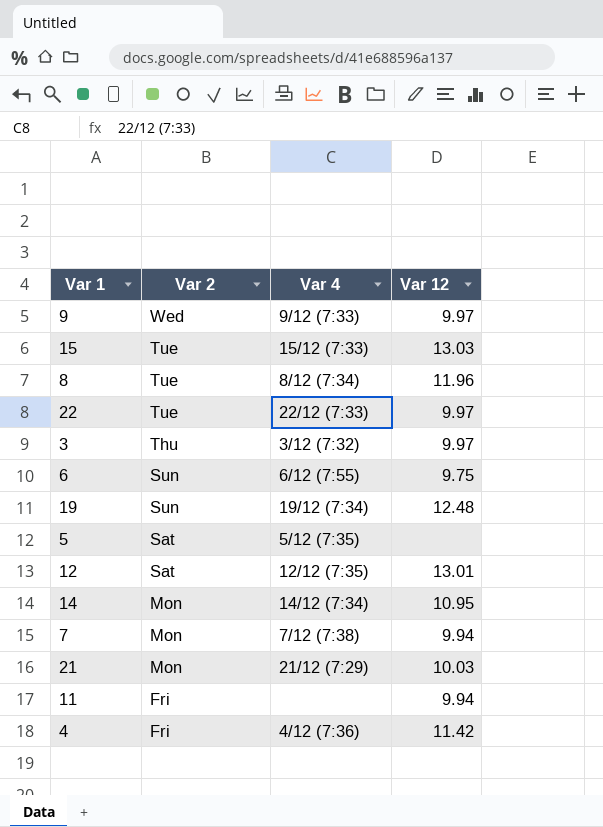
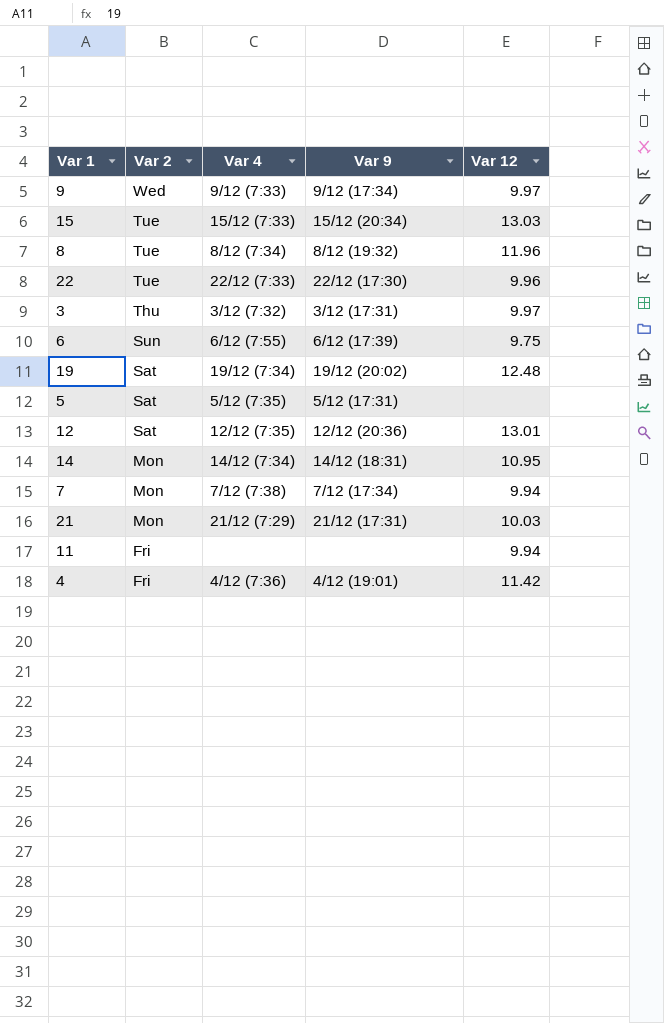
column Var 9 | position: none -> 4
22 | Var 12: 9.97 -> 9.96
19 | Var 2: Sun -> Sat

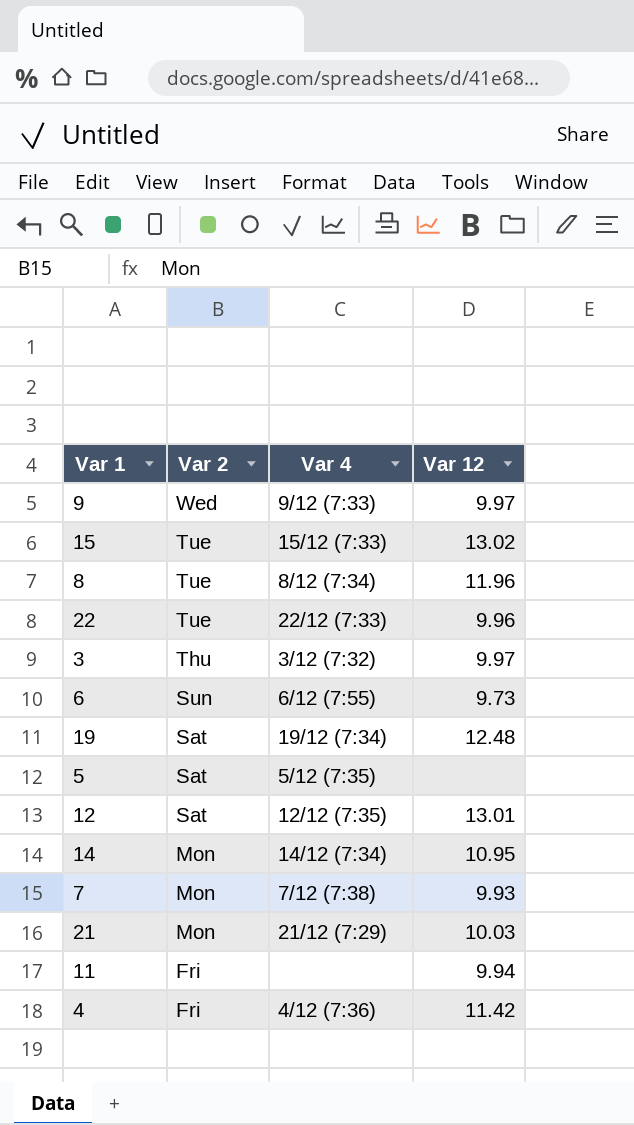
column Var 9 | position: 4 -> none
15 | Var 12: 13.03 -> 13.02
6 | Var 12: 9.75 -> 9.73
7 | Var 12: 9.94 -> 9.93

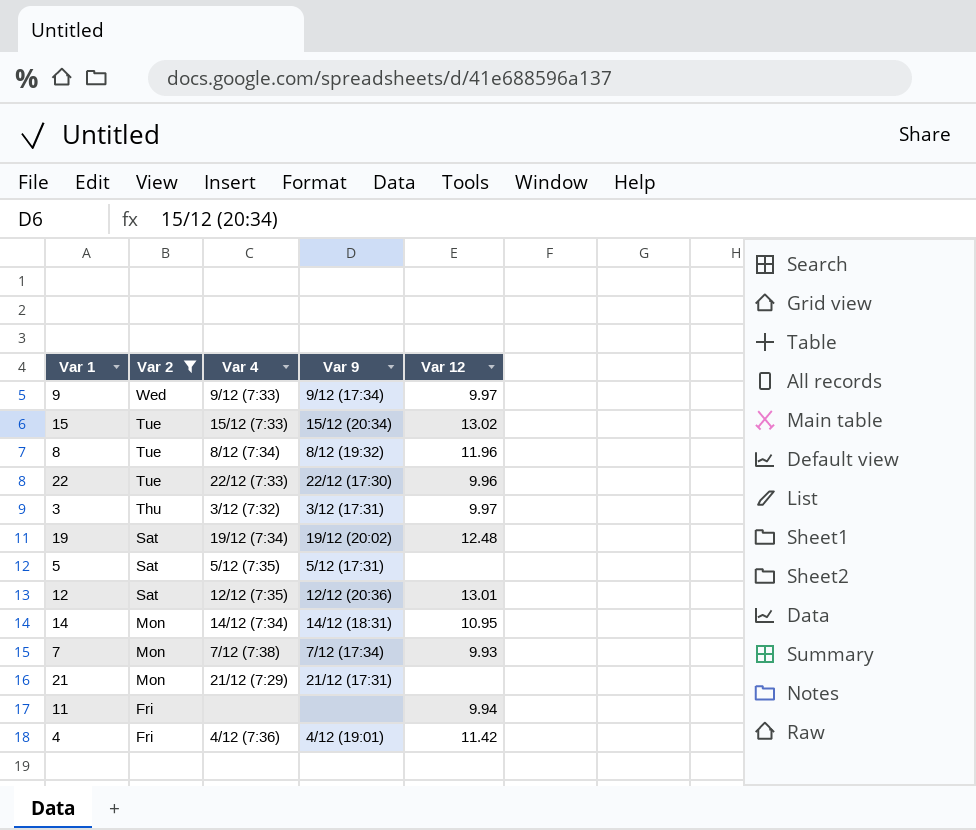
filter: none -> Var 2 != Sun
column Var 9 | position: none -> 4
21 | Var 12: 10.03 -> none

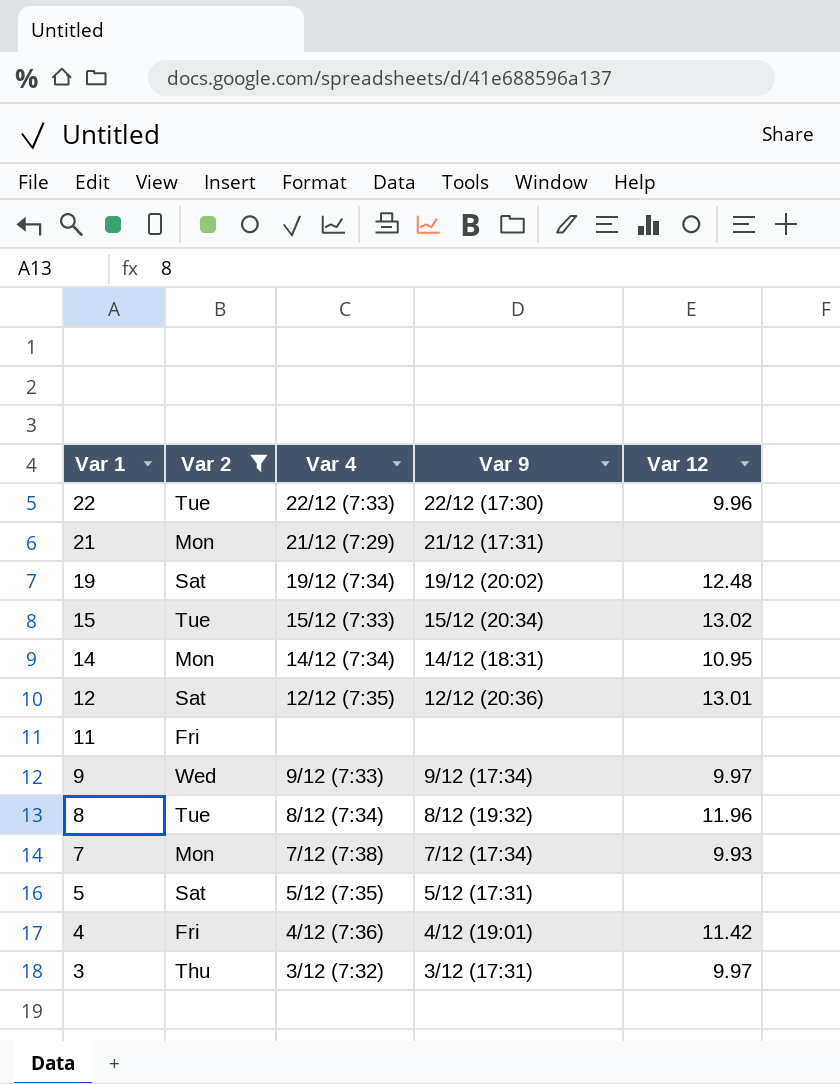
row order: Var 2 descending -> Var 1 descending
11 | Var 12: 9.94 -> none

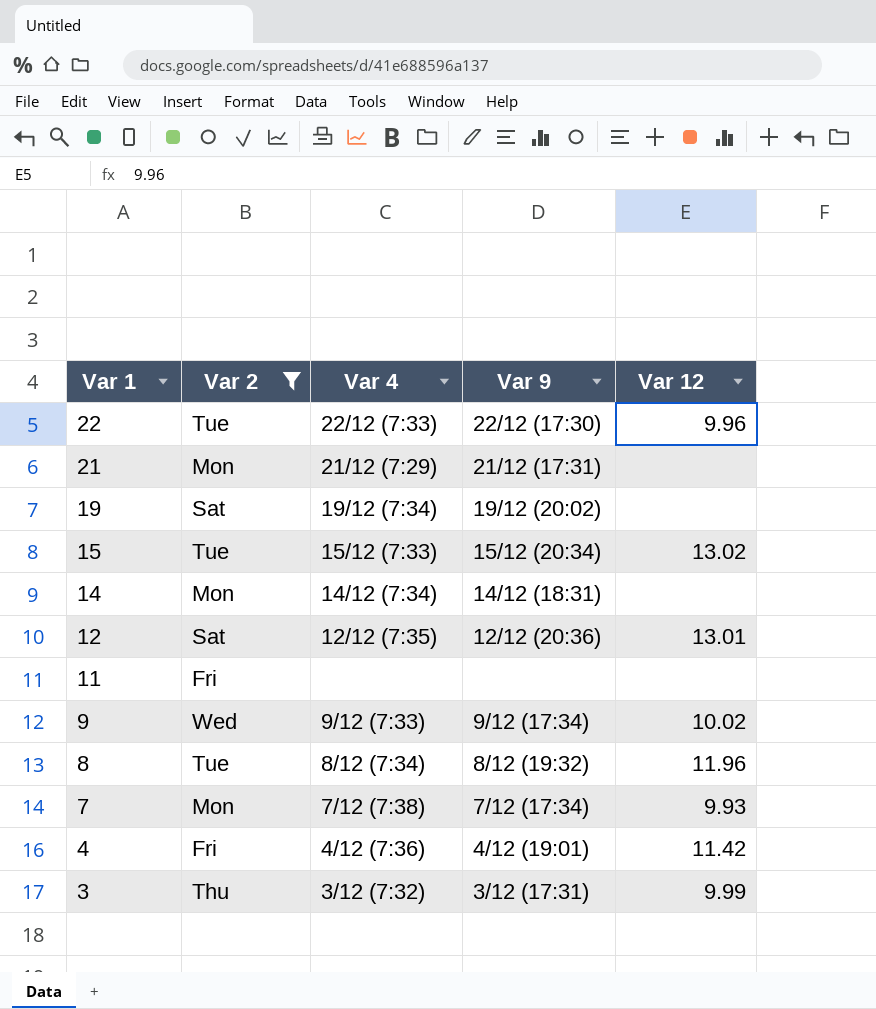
row 5: Sat | 5/12 (7:35) | 5/12 (17:31) | none -> none
19 | Var 12: 12.48 -> none
14 | Var 12: 10.95 -> none
9 | Var 12: 9.97 -> 10.02
3 | Var 12: 9.97 -> 9.99

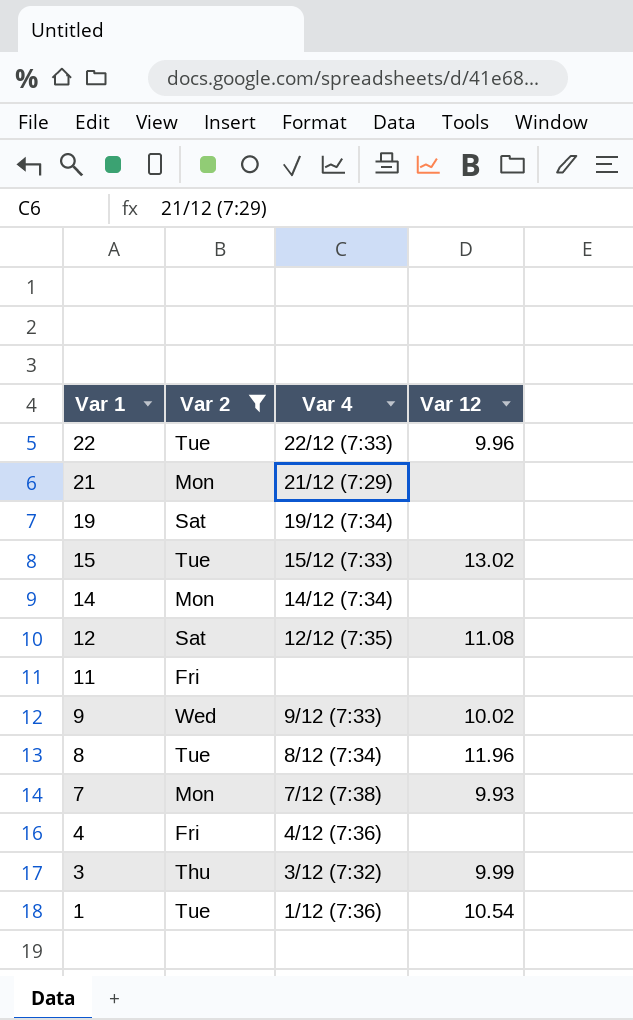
column Var 9 | position: 4 -> none
12 | Var 12: 13.01 -> 11.08
4 | Var 12: 11.42 -> none
row 1: none -> Tue | 1/12 (7:36) | 10.54

